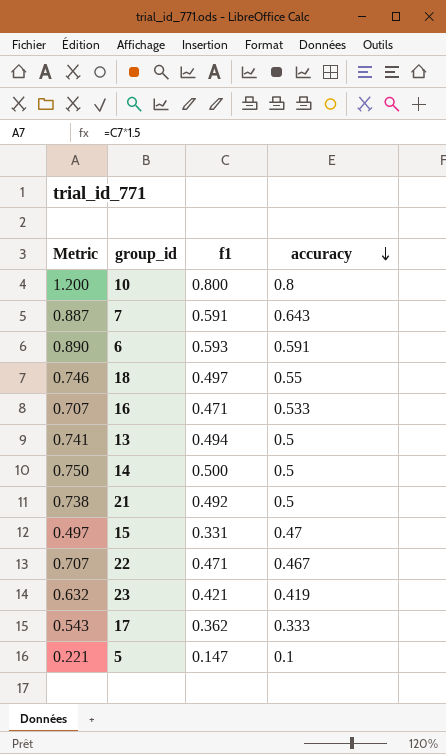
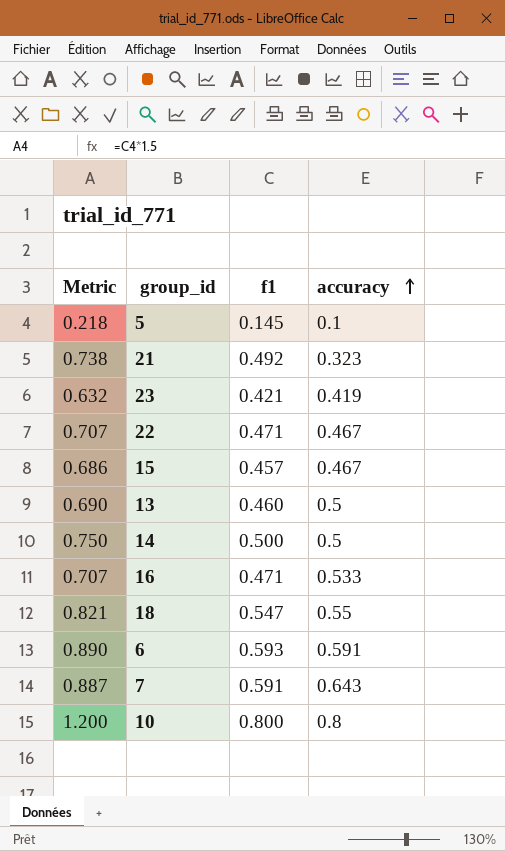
row order: accuracy descending -> accuracy ascending
row 17: 0.543 | 0.362 | 0.333 -> none
5 | Metric: 0.221 -> 0.218
5 | f1: 0.147 -> 0.145
21 | accuracy: 0.5 -> 0.323
15 | Metric: 0.497 -> 0.686
15 | f1: 0.331 -> 0.457
15 | accuracy: 0.47 -> 0.467
13 | Metric: 0.741 -> 0.690
13 | f1: 0.494 -> 0.460
18 | Metric: 0.746 -> 0.821
18 | f1: 0.497 -> 0.547

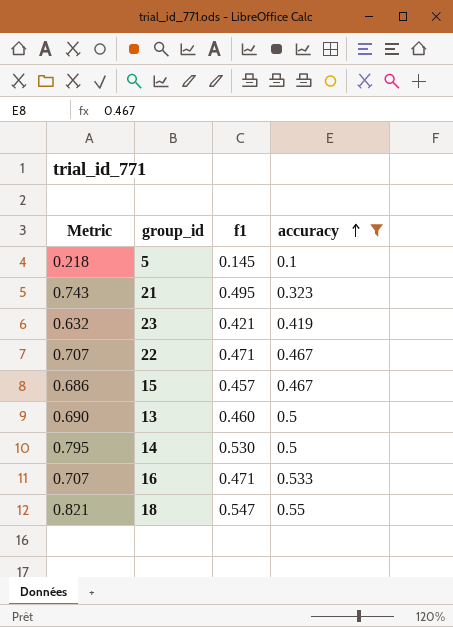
filter: none -> accuracy <= 0.55
21 | Metric: 0.738 -> 0.743
21 | f1: 0.492 -> 0.495
14 | Metric: 0.750 -> 0.795
14 | f1: 0.500 -> 0.530

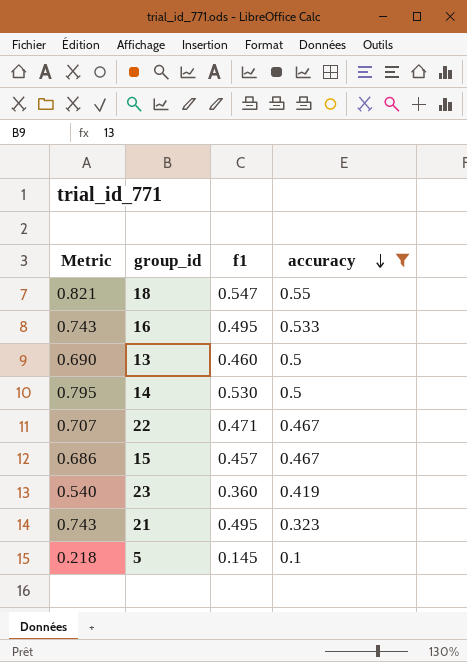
row order: accuracy ascending -> accuracy descending
16 | Metric: 0.707 -> 0.743
16 | f1: 0.471 -> 0.495
23 | Metric: 0.632 -> 0.540
23 | f1: 0.421 -> 0.360

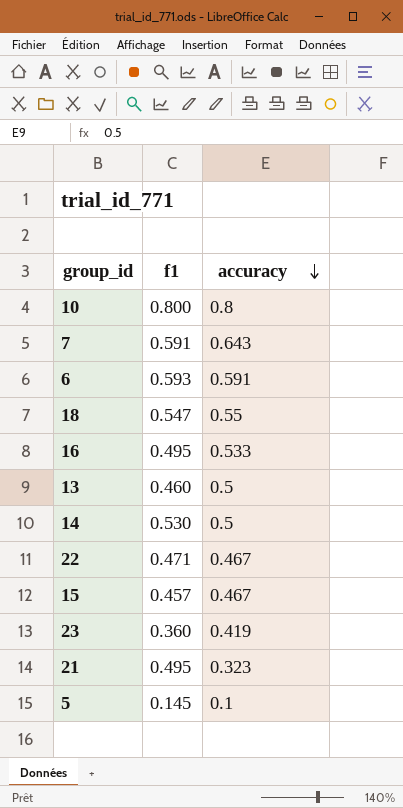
filter: accuracy <= 0.55 -> none
column Metric | formula: [f1] * 1.5 -> none

